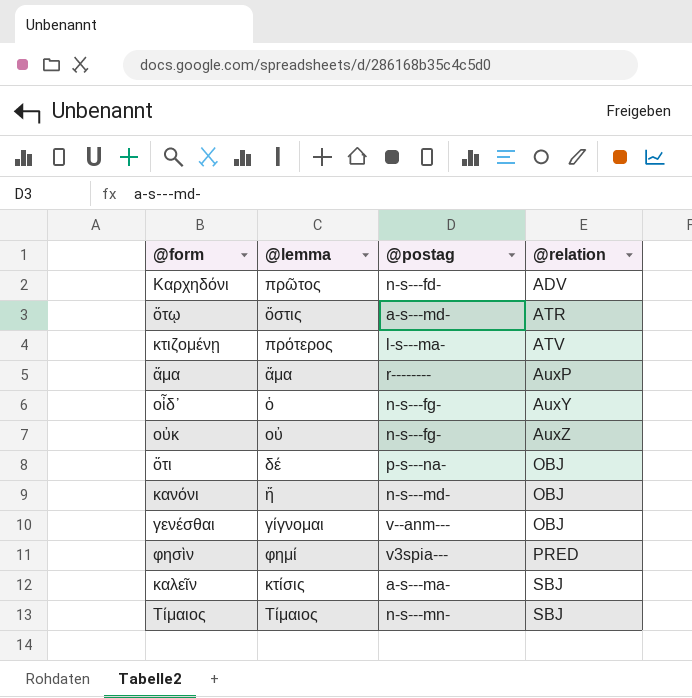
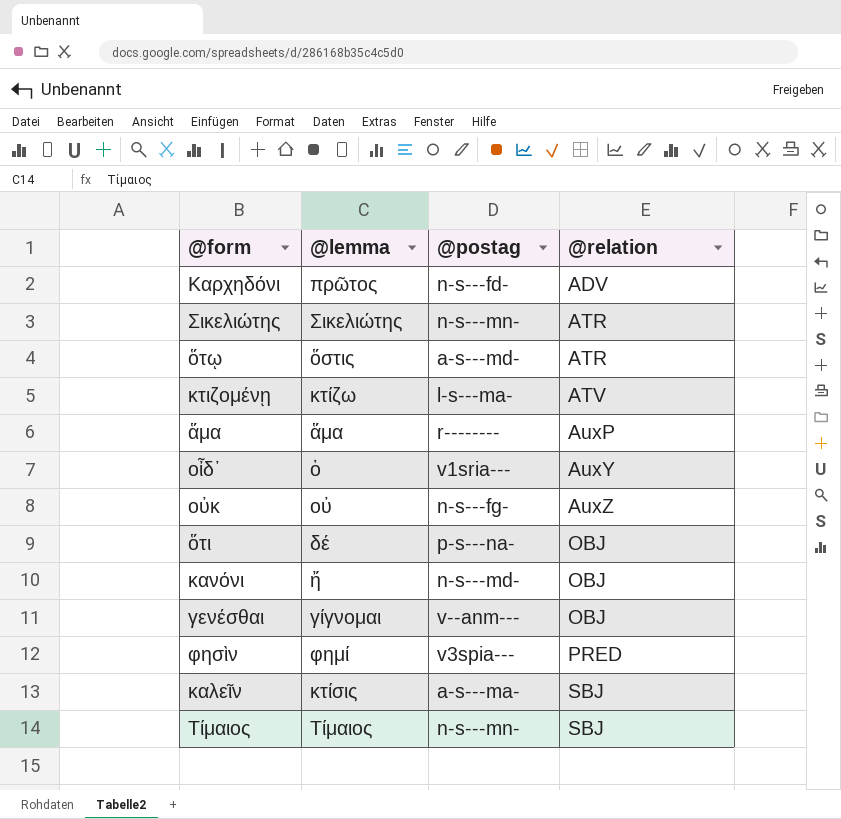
row Σικελιώτης: none -> Σικελιώτης | n-s---mn- | ATR
κτιζομένῃ | @lemma: πρότερος -> κτίζω
οἶδ᾽ | @postag: n-s---fg- -> v1sria---

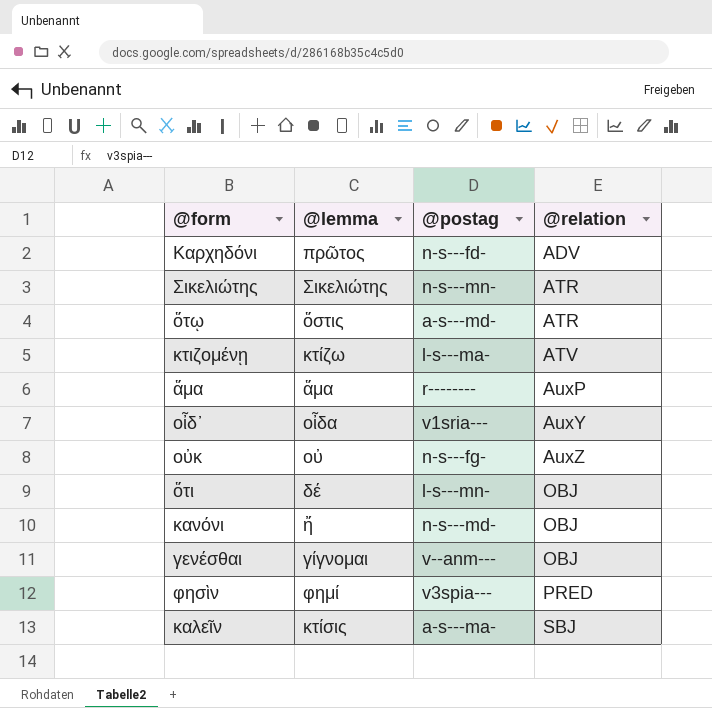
row Τίμαιος: Τίμαιος | n-s---mn- | SBJ -> none
οἶδ᾽ | @lemma: ὁ -> οἶδα
ὅτι | @postag: p-s---na- -> l-s---mn-

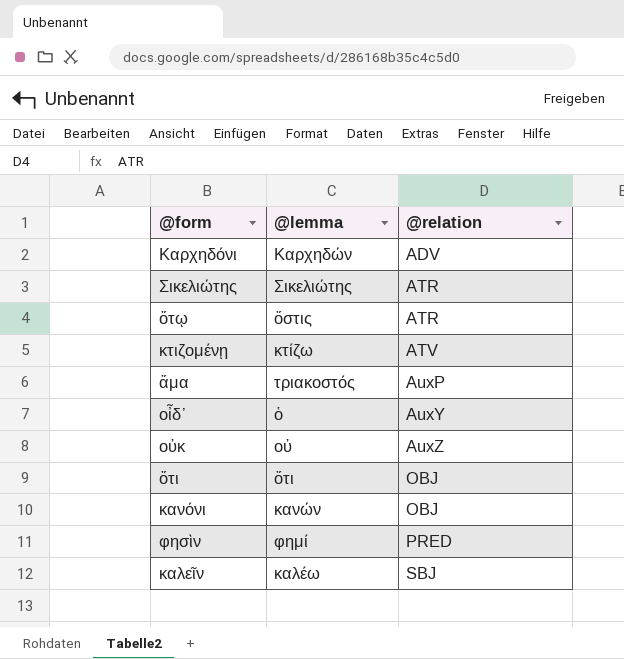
column @postag | position: 3 -> none
row γενέσθαι: γίγνομαι | v--anm--- | OBJ -> none
Καρχηδόνι | @lemma: πρῶτος -> Καρχηδών
ἅμα | @lemma: ἅμα -> τριακοστός
οἶδ᾽ | @lemma: οἶδα -> ὁ
ὅτι | @lemma: δέ -> ὅτι
κανόνι | @lemma: ἤ -> κανών
καλεῖν | @lemma: κτίσις -> καλέω

